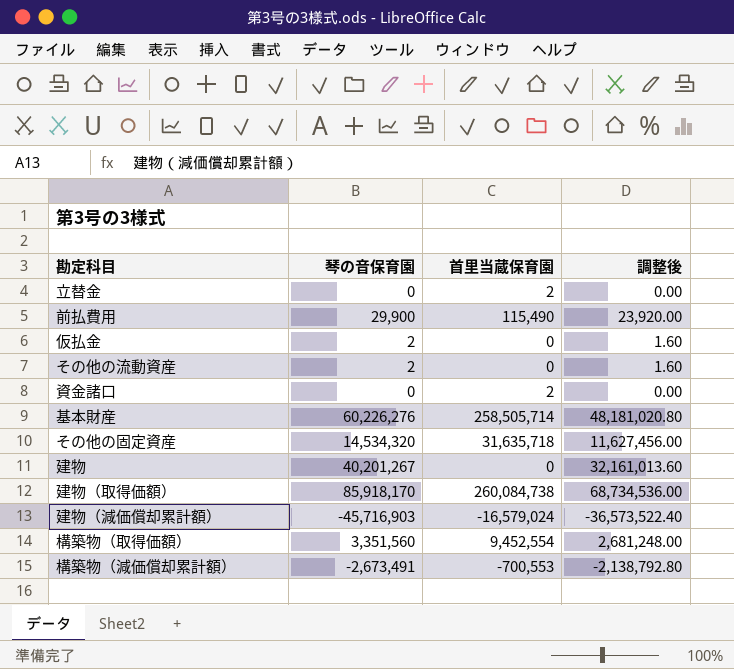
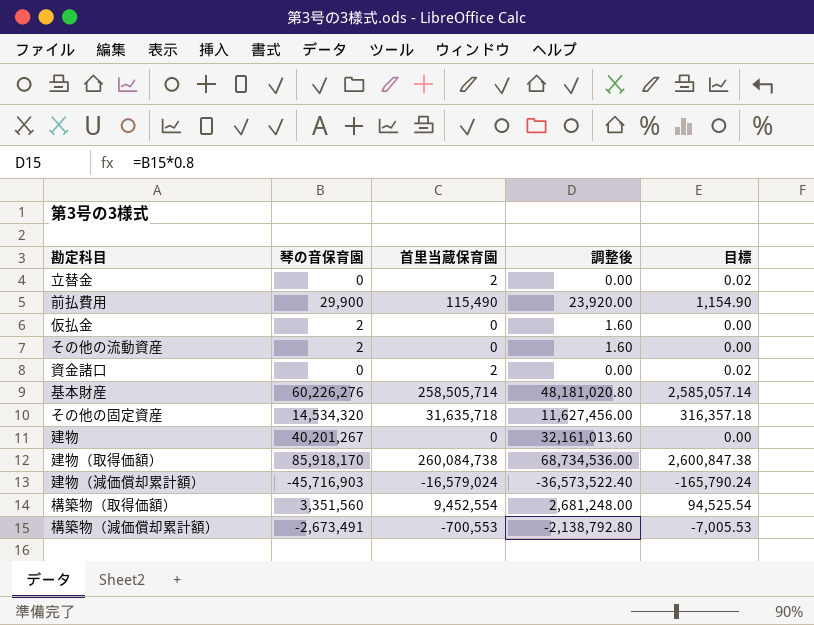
column 目標 | formula: none -> [首里当蔵保育園] * 0.01

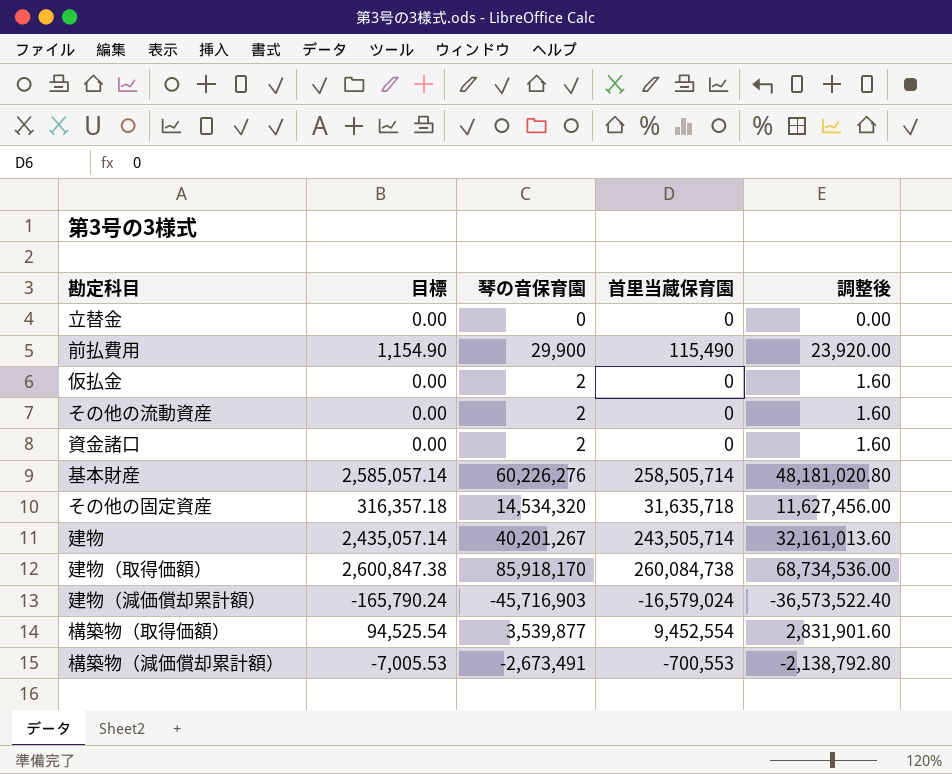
column 目標 | position: 5 -> 2
立替金 | 目標: 0.02 -> 0.00
立替金 | 首里当蔵保育園: 2 -> 0
資金諸口 | 目標: 0.02 -> 0.00
資金諸口 | 琴の音保育園: 0 -> 2
資金諸口 | 首里当蔵保育園: 2 -> 0
資金諸口 | 調整後: 0.00 -> 1.60
建物 | 目標: 0.00 -> 2,435,057.14
建物 | 首里当蔵保育園: 0 -> 243,505,714
構築物（取得価額） | 琴の音保育園: 3,351,560 -> 3,539,877
構築物（取得価額） | 調整後: 2,681,248.00 -> 2,831,901.60

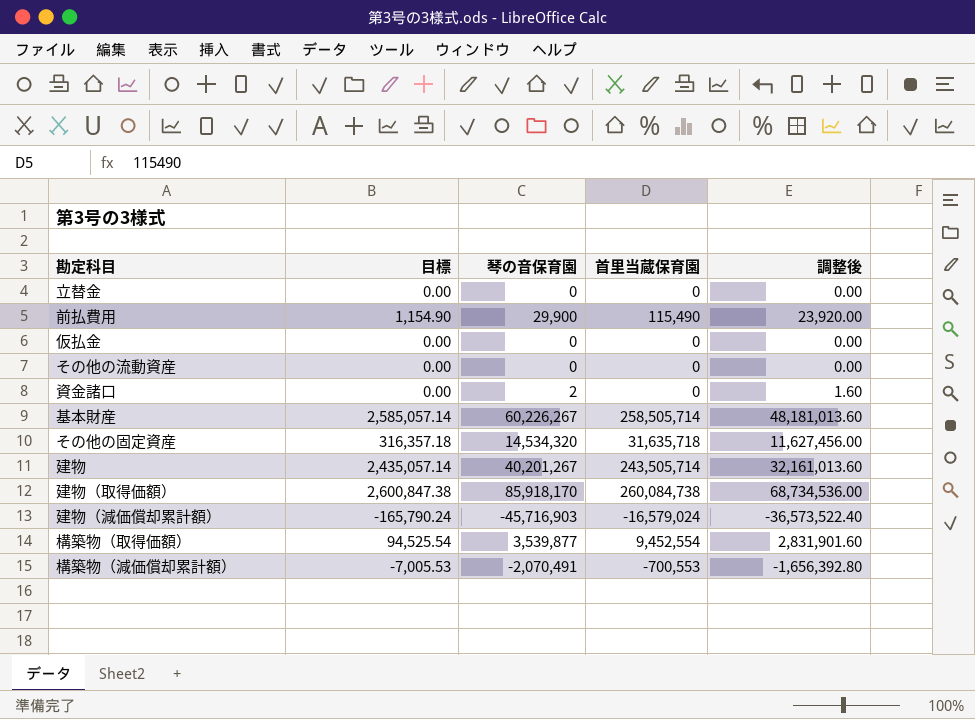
仮払金 | 琴の音保育園: 2 -> 0
仮払金 | 調整後: 1.60 -> 0.00
その他の流動資産 | 琴の音保育園: 2 -> 0
その他の流動資産 | 調整後: 1.60 -> 0.00
基本財産 | 琴の音保育園: 60,226,276 -> 60,226,267
基本財産 | 調整後: 48,181,020.80 -> 48,181,013.60
構築物（減価償却累計額） | 琴の音保育園: -2,673,491 -> -2,070,491
構築物（減価償却累計額） | 調整後: -2,138,792.80 -> -1,656,392.80

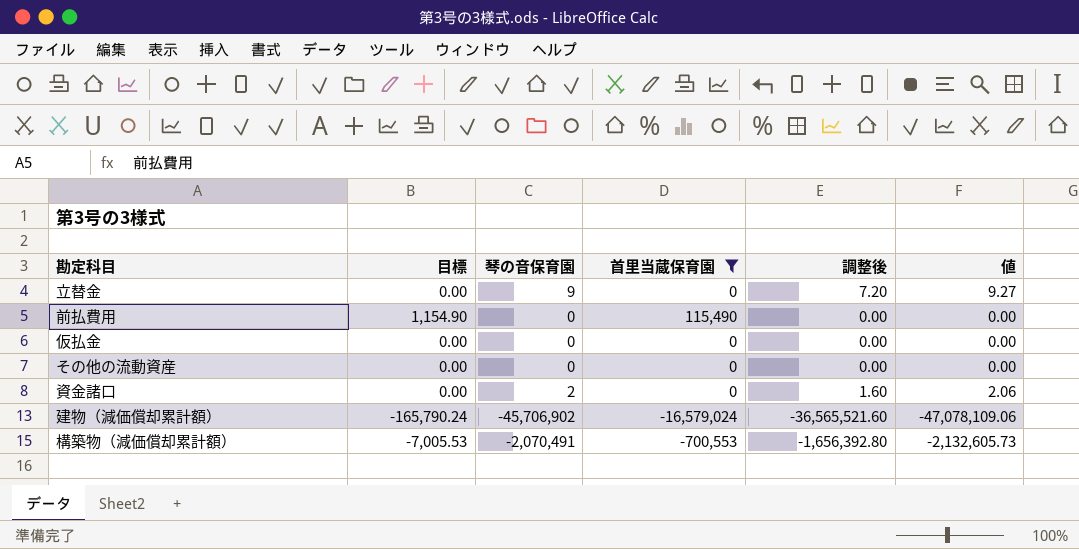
filter: none -> 首里当蔵保育園 <= 115,490
column 値 | formula: none -> [琴の音保育園] * 1.03
立替金 | 琴の音保育園: 0 -> 9
立替金 | 調整後: 0.00 -> 7.20
前払費用 | 琴の音保育園: 29,900 -> 0
前払費用 | 調整後: 23,920.00 -> 0.00
建物（減価償却累計額） | 琴の音保育園: -45,716,903 -> -45,706,902
建物（減価償却累計額） | 調整後: -36,573,522.40 -> -36,565,521.60

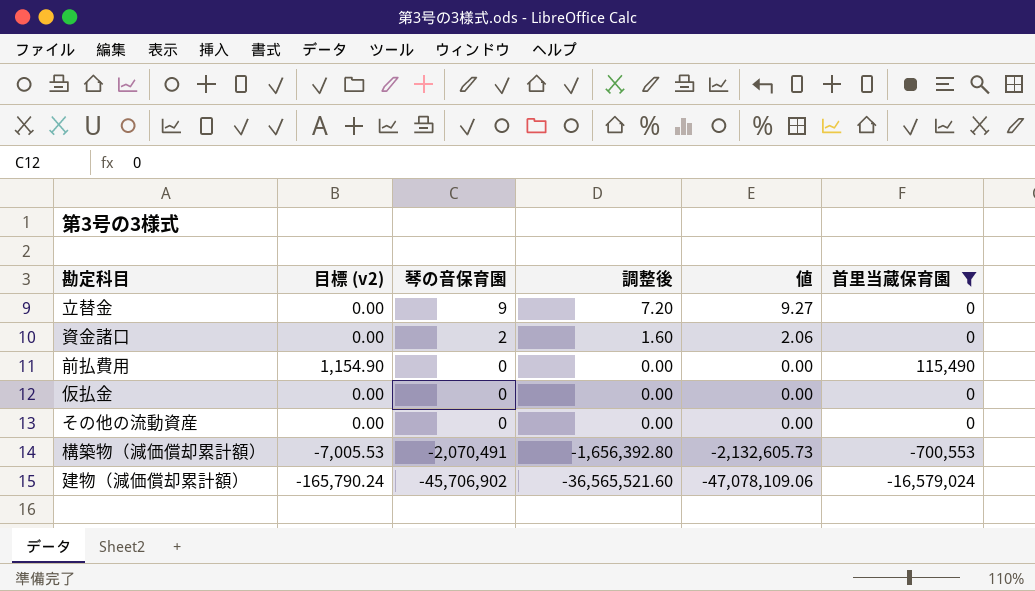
row order: none -> 琴の音保育園 descending
column name: 目標 -> 目標 (v2)
column 首里当蔵保育園 | position: 4 -> 6

